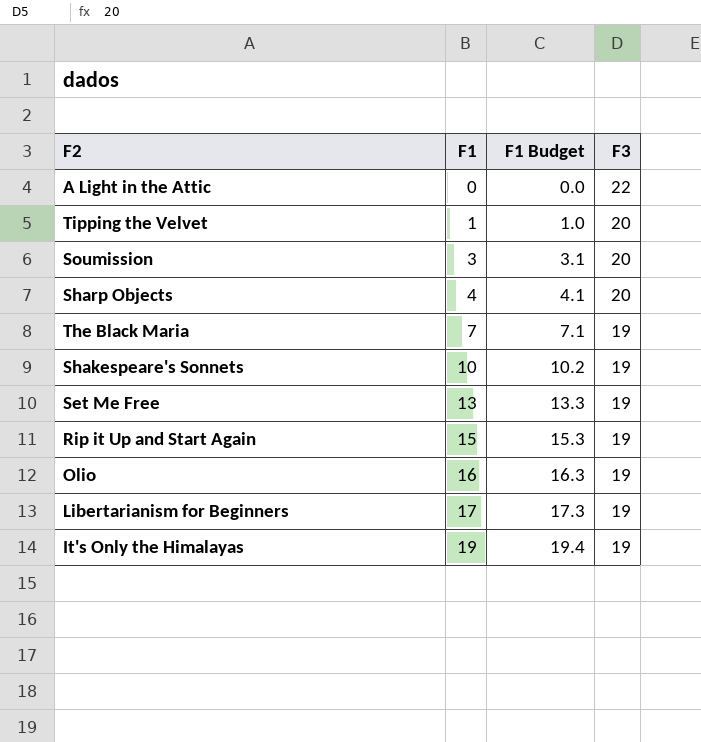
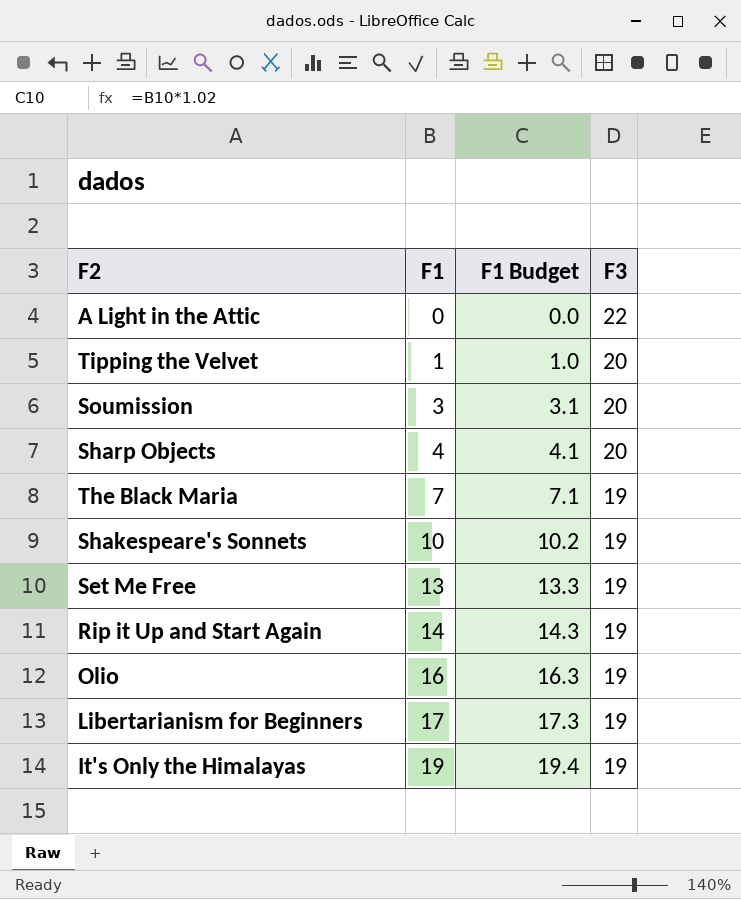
Rip it Up and Start Again | F1: 15 -> 14
Rip it Up and Start Again | F1 Budget: 15.3 -> 14.3

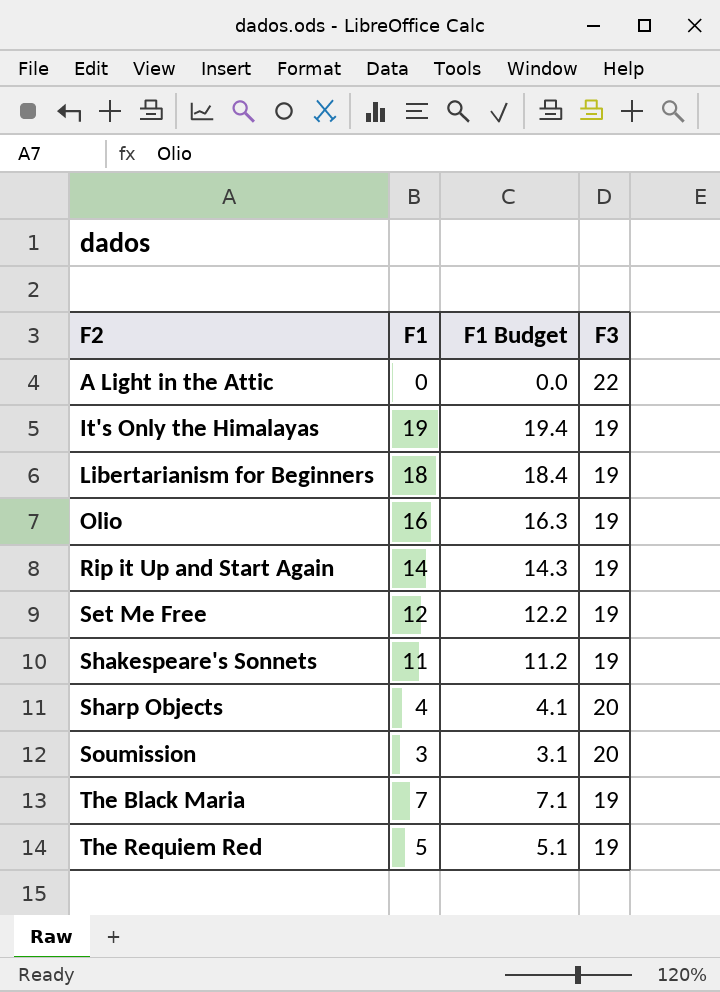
row order: F1 ascending -> F2 ascending
row Tipping the Velvet: 1 | 1.0 | 20 -> none
Libertarianism for Beginners | F1: 17 -> 18
Libertarianism for Beginners | F1 Budget: 17.3 -> 18.4
Set Me Free | F1: 13 -> 12
Set Me Free | F1 Budget: 13.3 -> 12.2
Shakespeare's Sonnets | F1: 10 -> 11
Shakespeare's Sonnets | F1 Budget: 10.2 -> 11.2
row The Requiem Red: none -> 5 | 5.1 | 19

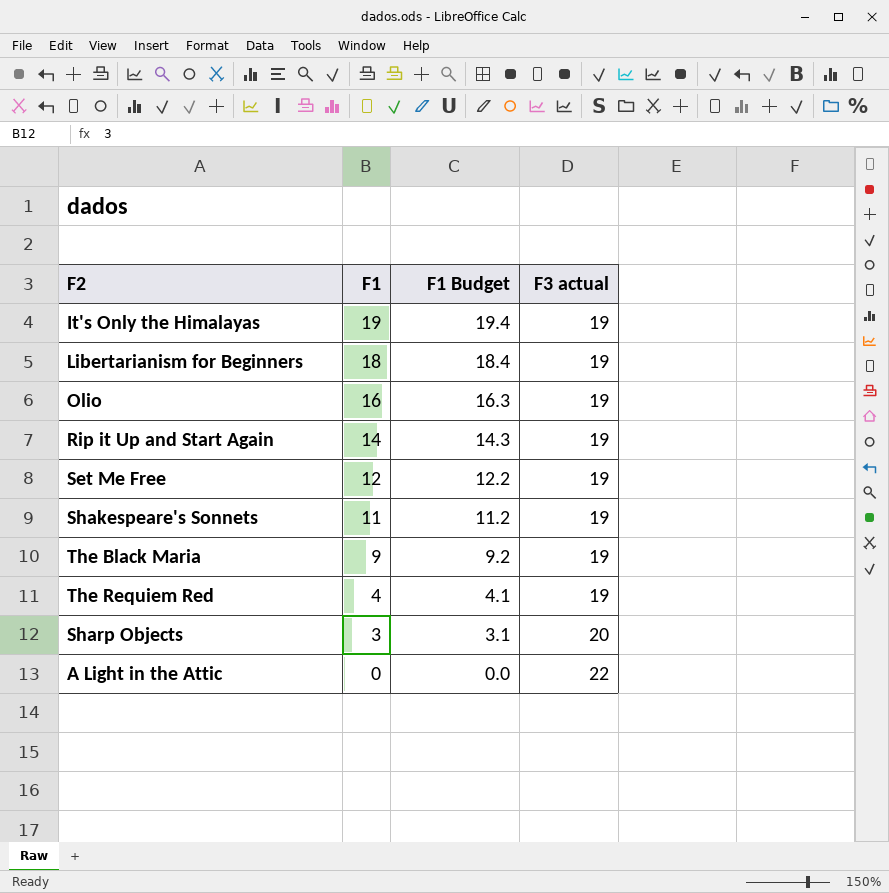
row order: F2 ascending -> F1 descending
column name: F3 -> F3 actual
row Soumission: 3 | 3.1 | 20 -> none
The Black Maria | F1: 7 -> 9
The Black Maria | F1 Budget: 7.1 -> 9.2
The Requiem Red | F1: 5 -> 4
The Requiem Red | F1 Budget: 5.1 -> 4.1
Sharp Objects | F1: 4 -> 3
Sharp Objects | F1 Budget: 4.1 -> 3.1

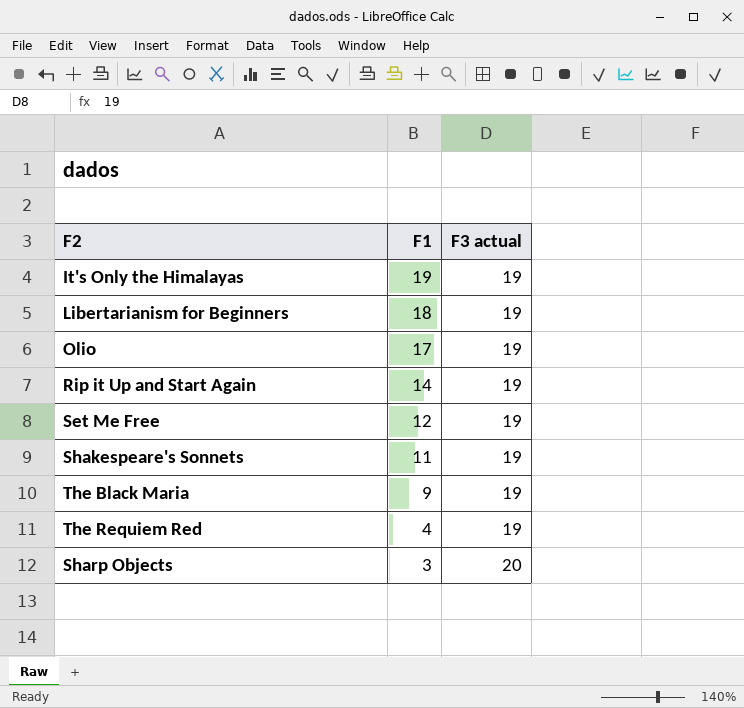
column F1 Budget | formula: [F1] * 1.02 -> none
row A Light in the Attic: 0 | 0.0 | 22 -> none
Olio | F1: 16 -> 17

